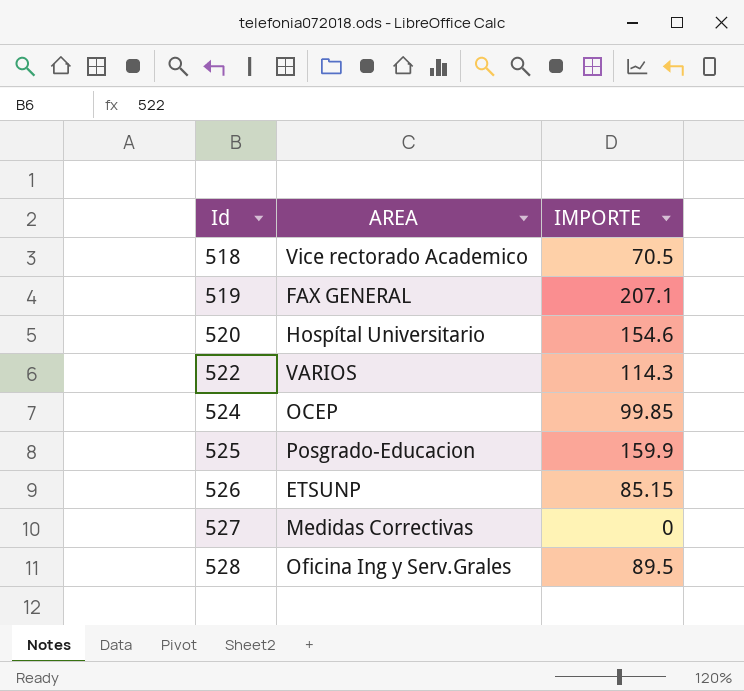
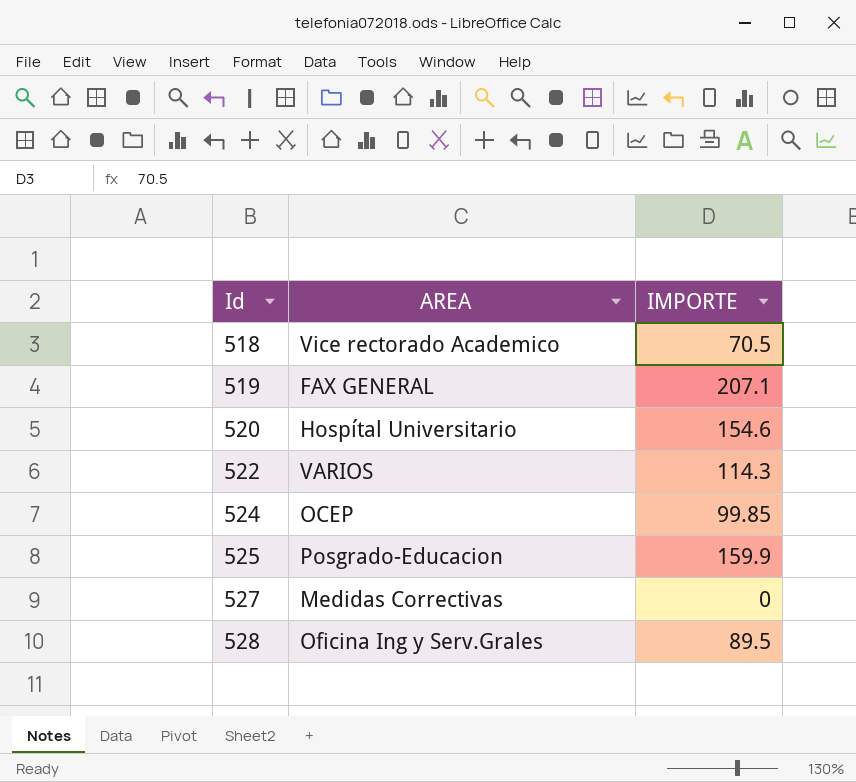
row 526: ETSUNP | 85.15 -> none

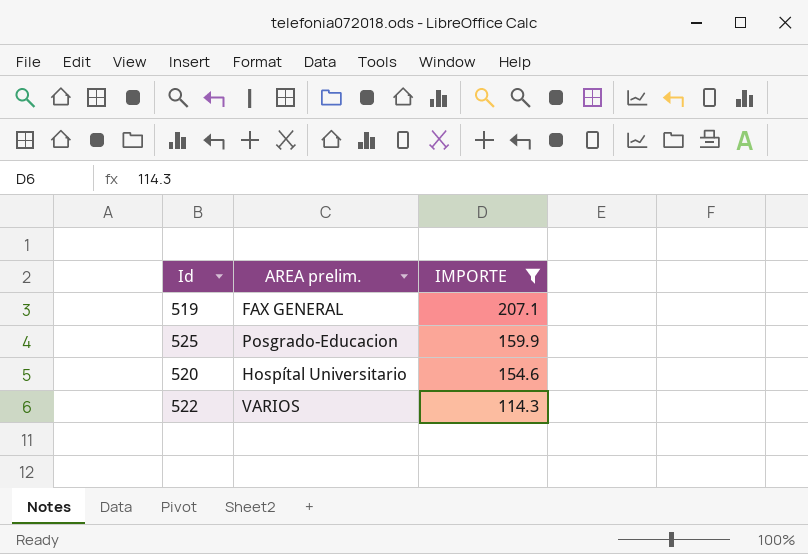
filter: none -> IMPORTE >= 114.3
row order: Id ascending -> IMPORTE descending
column name: AREA -> AREA prelim.

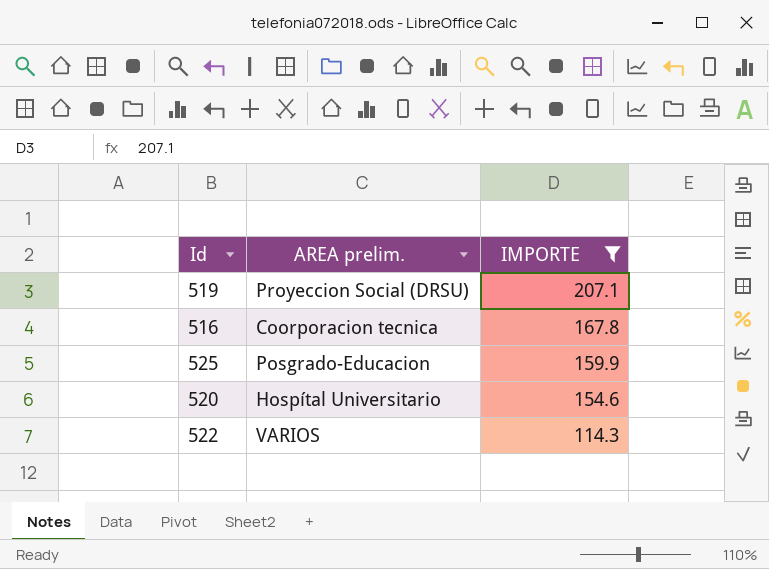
519 | AREA prelim.: FAX GENERAL -> Proyeccion Social (DRSU)
row 516: none -> Coorporacion tecnica | 167.8

